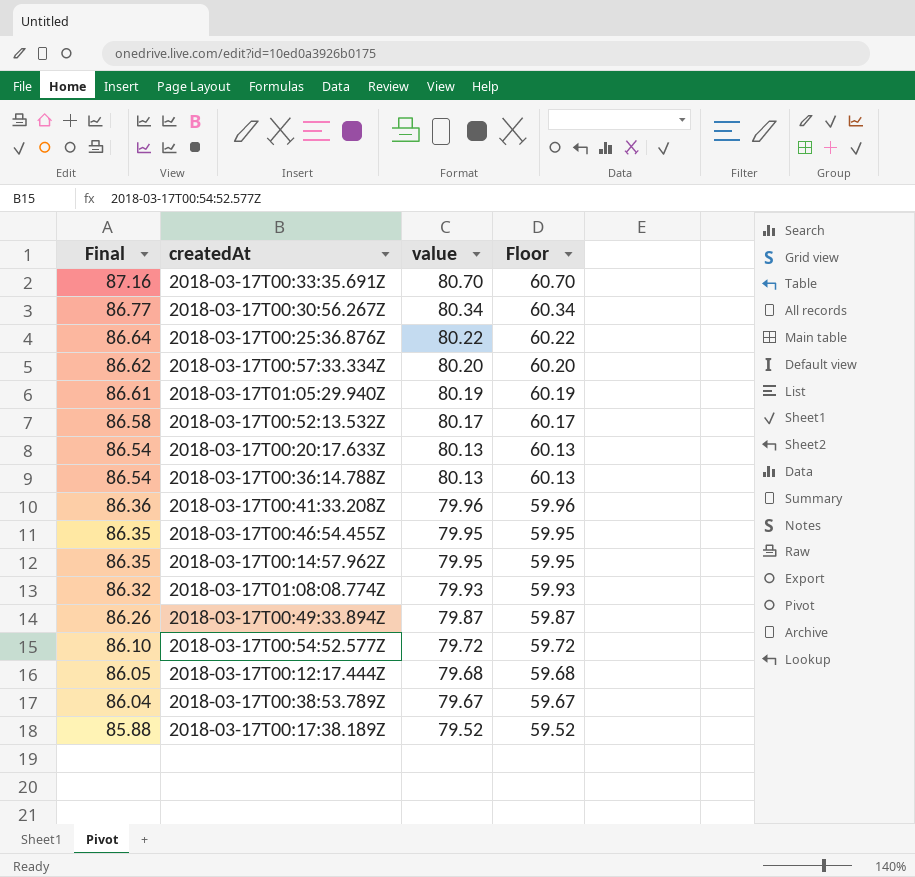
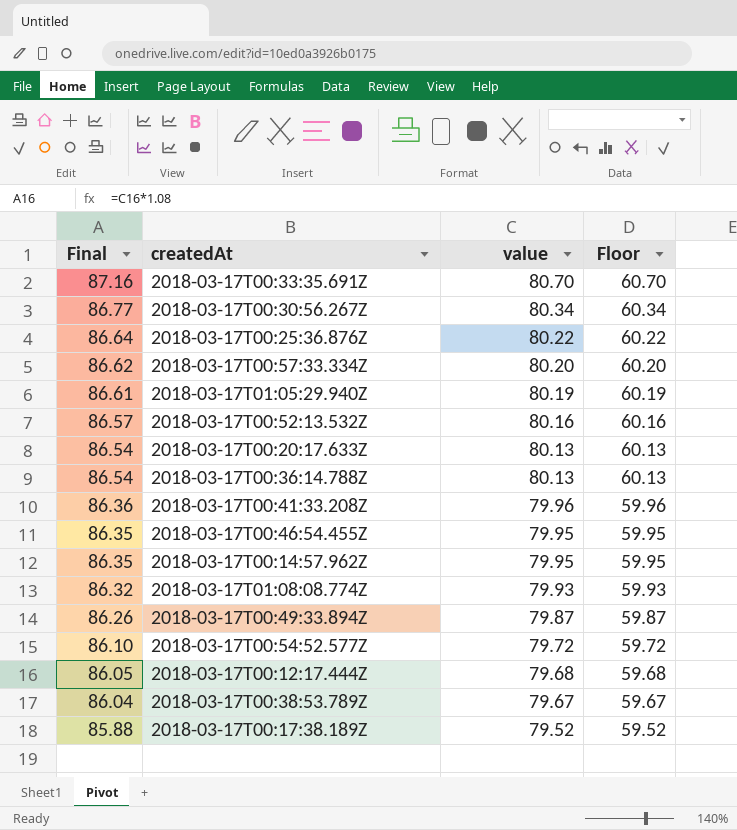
2018-03-17T00:52:13.532Z | Final: 86.58 -> 86.57
2018-03-17T00:52:13.532Z | value: 80.17 -> 80.16
2018-03-17T00:52:13.532Z | Floor: 60.17 -> 60.16

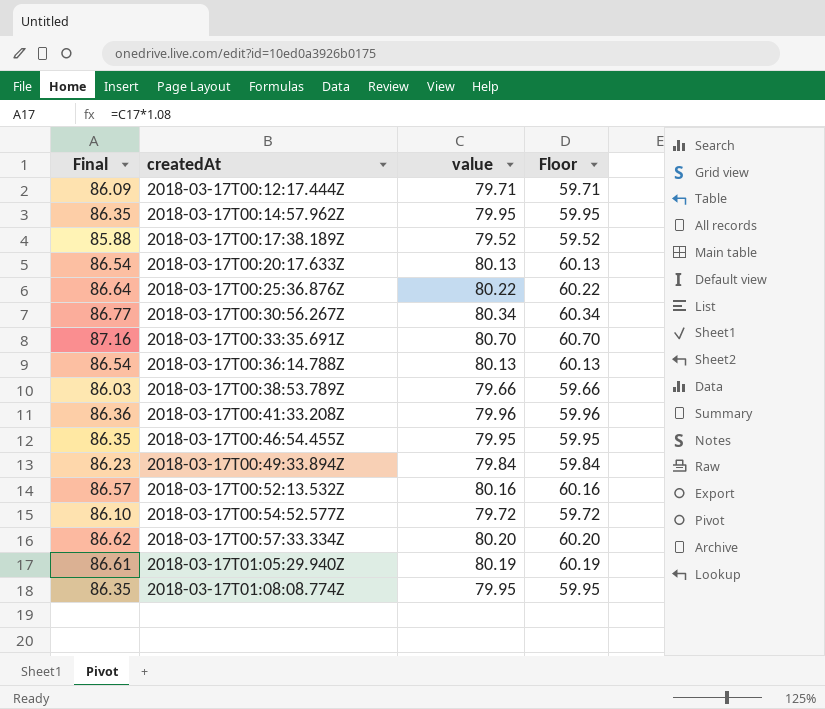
row order: Final descending -> createdAt ascending
2018-03-17T00:12:17.444Z | Final: 86.05 -> 86.09
2018-03-17T00:12:17.444Z | value: 79.68 -> 79.71
2018-03-17T00:12:17.444Z | Floor: 59.68 -> 59.71
2018-03-17T00:38:53.789Z | Final: 86.04 -> 86.03
2018-03-17T00:38:53.789Z | value: 79.67 -> 79.66
2018-03-17T00:38:53.789Z | Floor: 59.67 -> 59.66
2018-03-17T00:49:33.894Z | Final: 86.26 -> 86.23
2018-03-17T00:49:33.894Z | value: 79.87 -> 79.84
2018-03-17T00:49:33.894Z | Floor: 59.87 -> 59.84
2018-03-17T01:08:08.774Z | Final: 86.32 -> 86.35
2018-03-17T01:08:08.774Z | value: 79.93 -> 79.95
2018-03-17T01:08:08.774Z | Floor: 59.93 -> 59.95

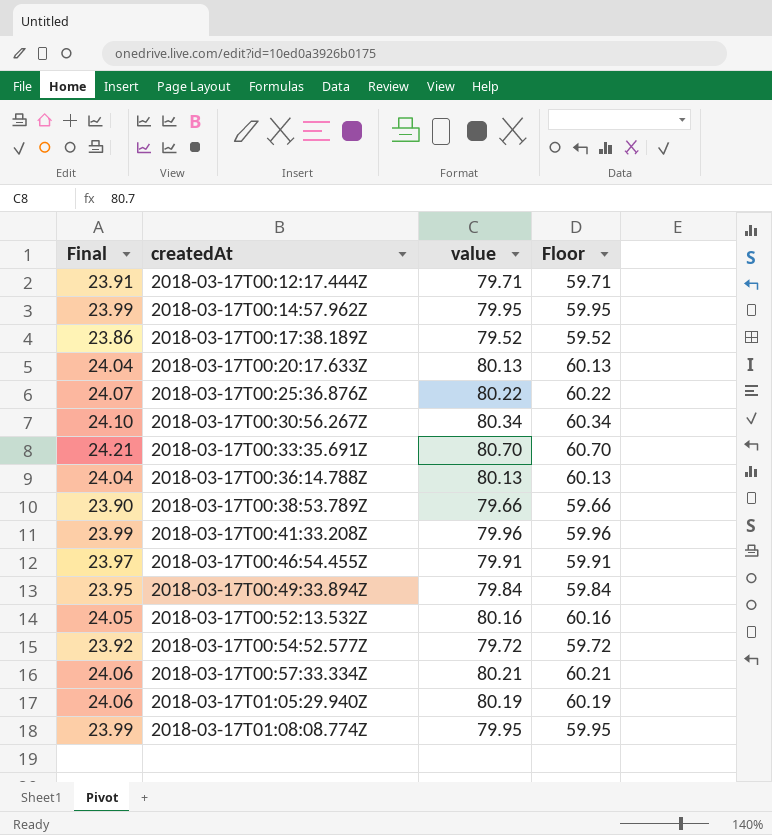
column Final | formula: [value] * 1.08 -> [value] * 0.3
2018-03-17T00:46:54.455Z | value: 79.95 -> 79.91
2018-03-17T00:46:54.455Z | Floor: 59.95 -> 59.91
2018-03-17T00:57:33.334Z | value: 80.20 -> 80.21
2018-03-17T00:57:33.334Z | Floor: 60.20 -> 60.21

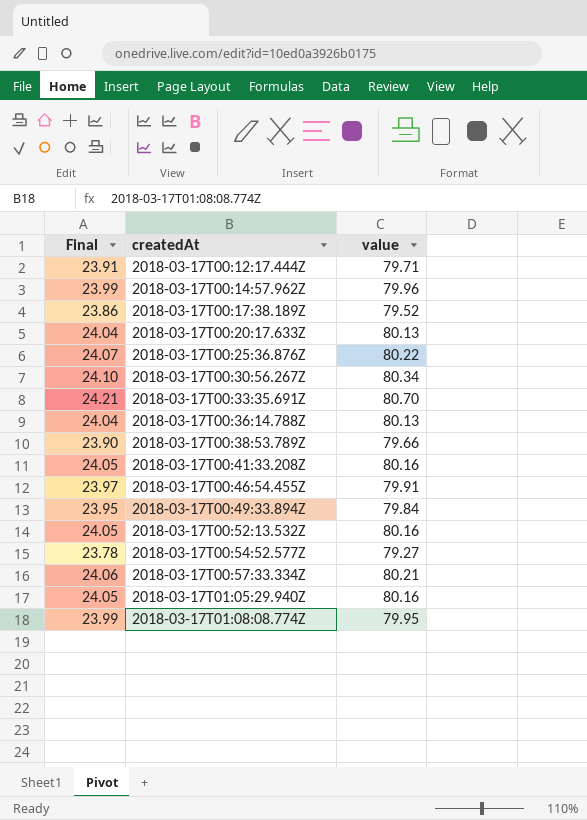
column Floor | formula: [value] - 20 -> none
2018-03-17T00:14:57.962Z | value: 79.95 -> 79.96
2018-03-17T00:41:33.208Z | Final: 23.99 -> 24.05
2018-03-17T00:41:33.208Z | value: 79.96 -> 80.16
2018-03-17T00:54:52.577Z | Final: 23.92 -> 23.78
2018-03-17T00:54:52.577Z | value: 79.72 -> 79.27
2018-03-17T01:05:29.940Z | Final: 24.06 -> 24.05
2018-03-17T01:05:29.940Z | value: 80.19 -> 80.16

